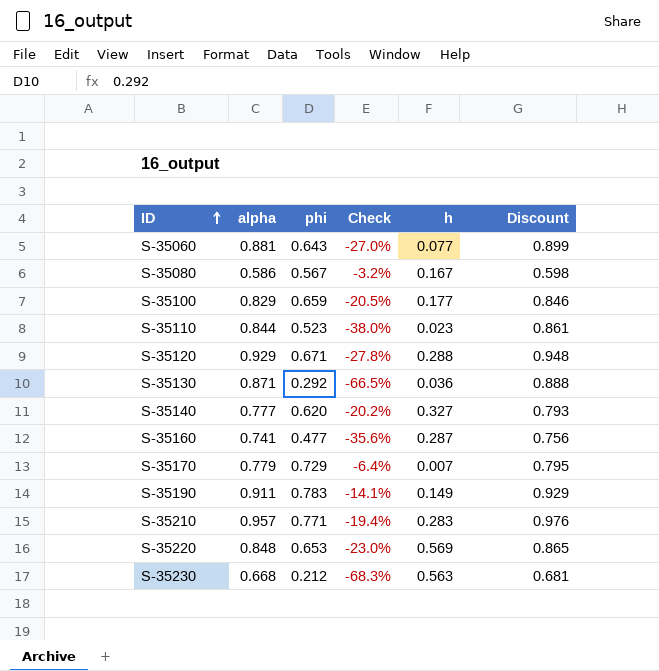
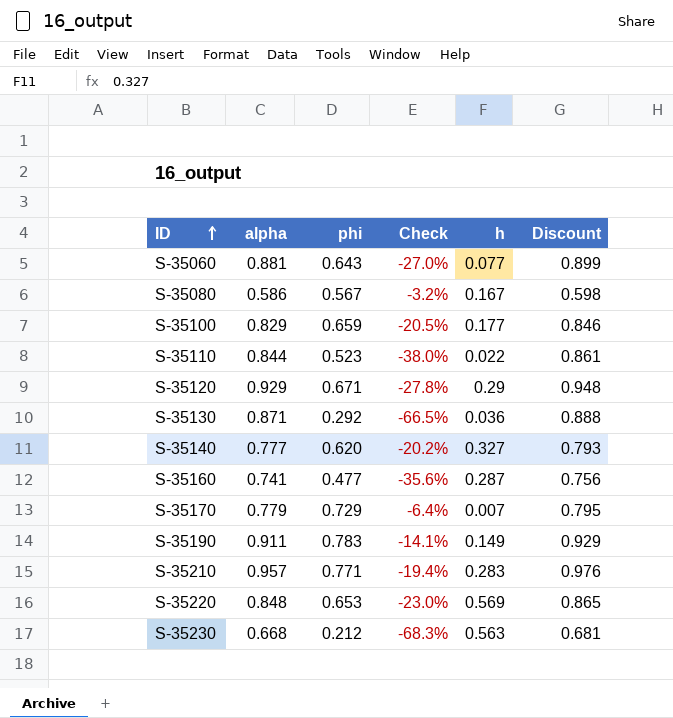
S-35110 | h: 0.023 -> 0.022
S-35120 | h: 0.288 -> 0.29

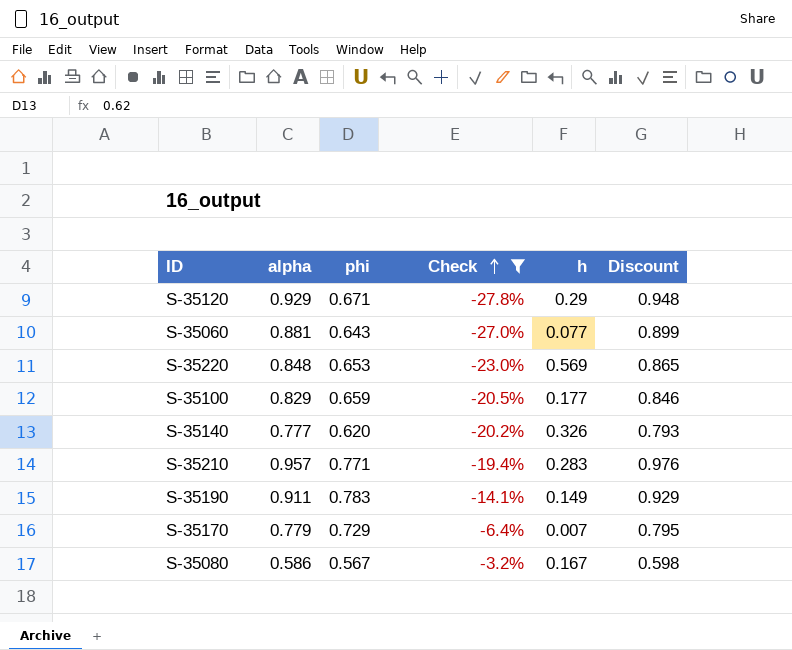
filter: none -> Check >= -27.8%
row order: ID ascending -> Check ascending
S-35140 | h: 0.327 -> 0.326

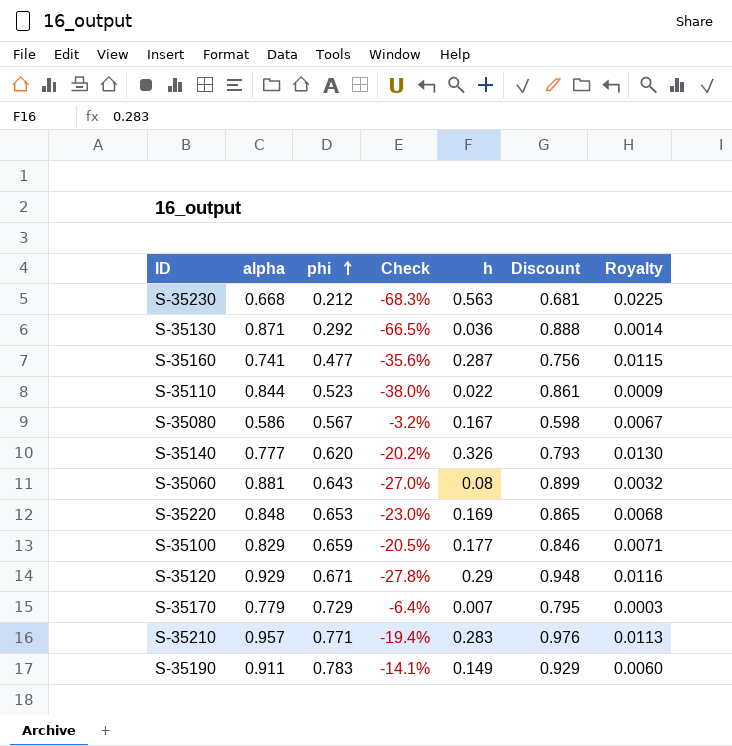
filter: Check >= -27.8% -> none
row order: Check ascending -> phi ascending
column Royalty | formula: none -> [h] * 0.04
S-35060 | h: 0.077 -> 0.08
S-35220 | h: 0.569 -> 0.169

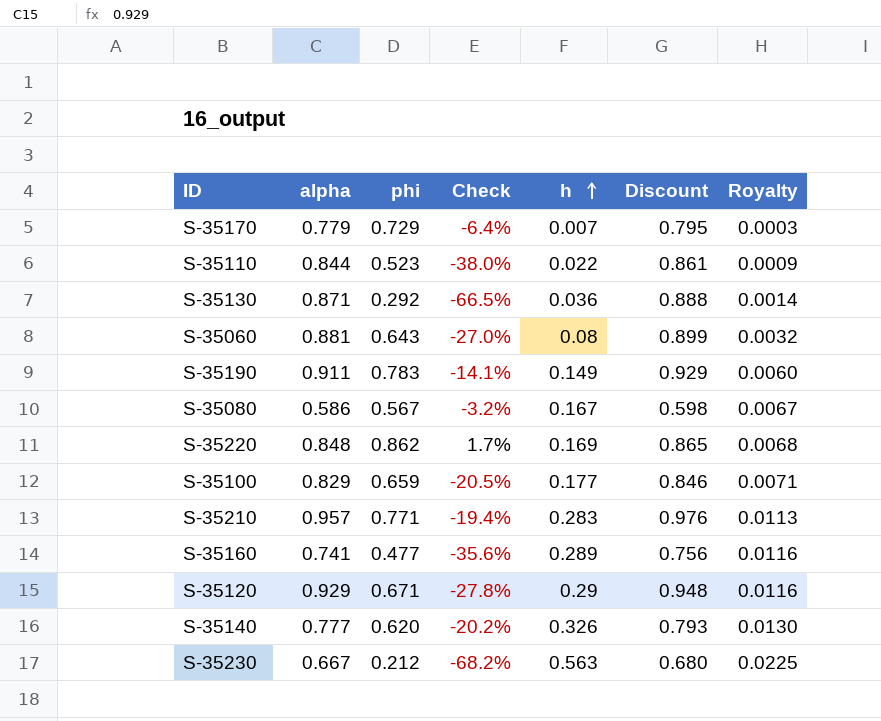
row order: phi ascending -> h ascending
S-35220 | phi: 0.653 -> 0.862
S-35220 | Check: -23.0% -> 1.7%
S-35160 | h: 0.287 -> 0.289
S-35160 | Royalty: 0.0115 -> 0.0116
S-35230 | alpha: 0.668 -> 0.667
S-35230 | Check: -68.3% -> -68.2%
S-35230 | Discount: 0.681 -> 0.680

